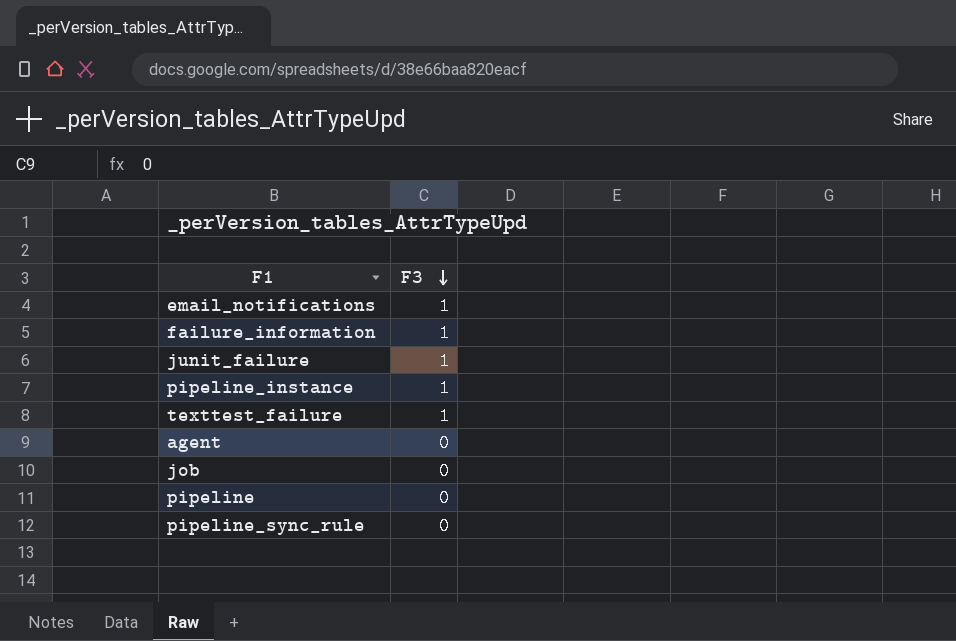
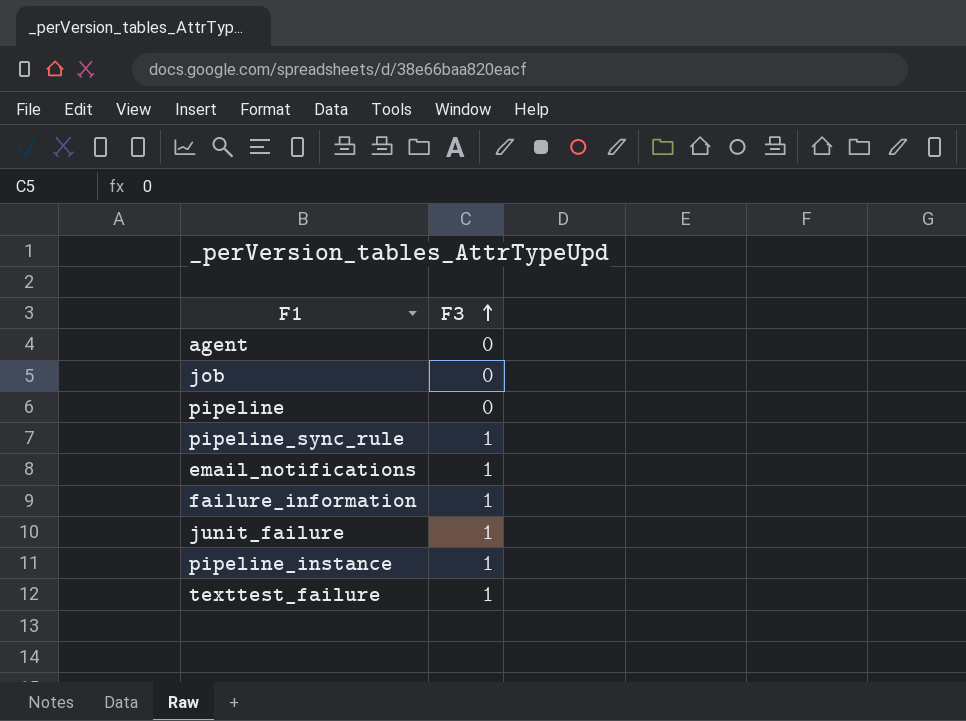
row order: F3 descending -> F3 ascending
pipeline_sync_rule | F3: 0 -> 1

